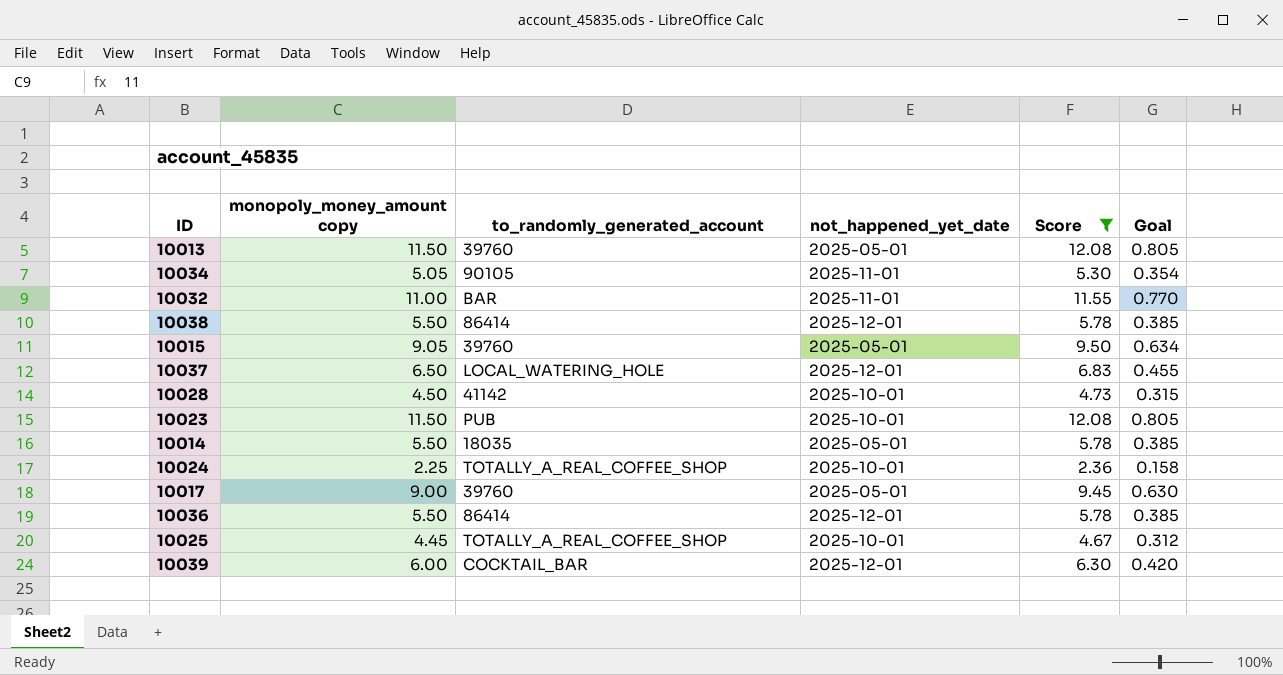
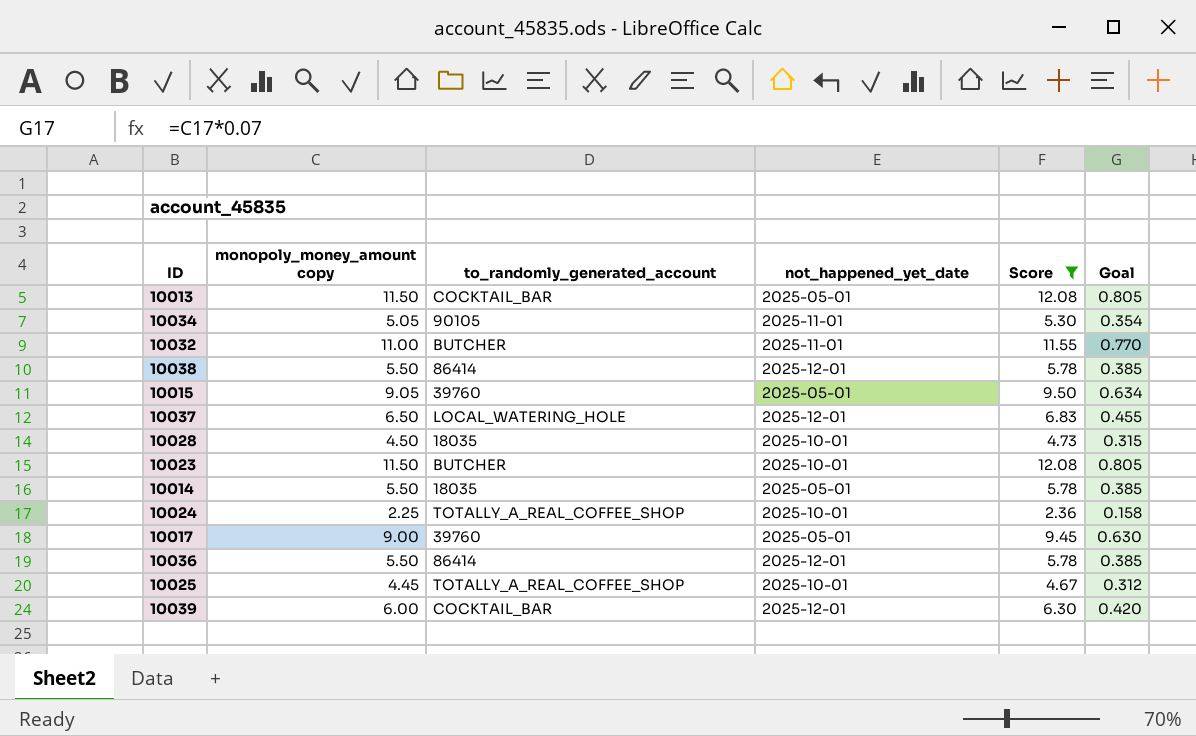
10013 | to_randomly_generated_account: 39760 -> COCKTAIL_BAR
10032 | to_randomly_generated_account: BAR -> BUTCHER
10028 | to_randomly_generated_account: 41142 -> 18035
10023 | to_randomly_generated_account: PUB -> BUTCHER

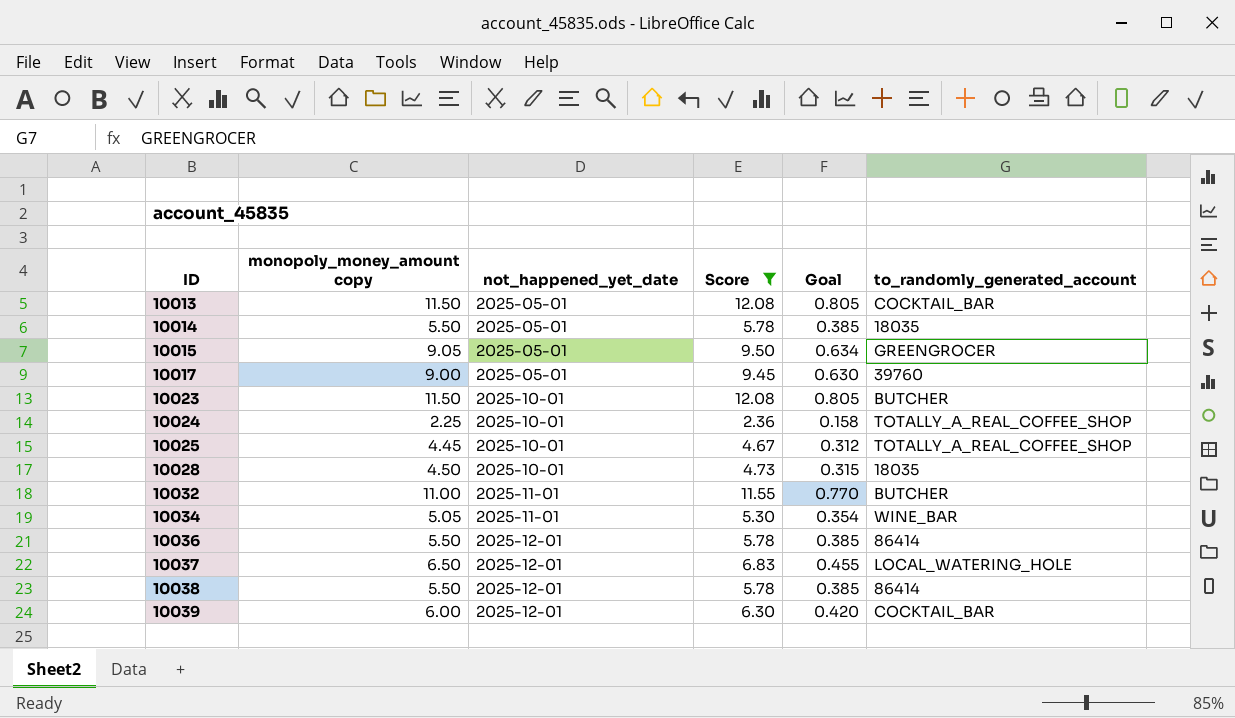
row order: none -> ID ascending
column to_randomly_generated_account | position: 3 -> 6
10015 | to_randomly_generated_account: 39760 -> GREENGROCER
10034 | to_randomly_generated_account: 90105 -> WINE_BAR

